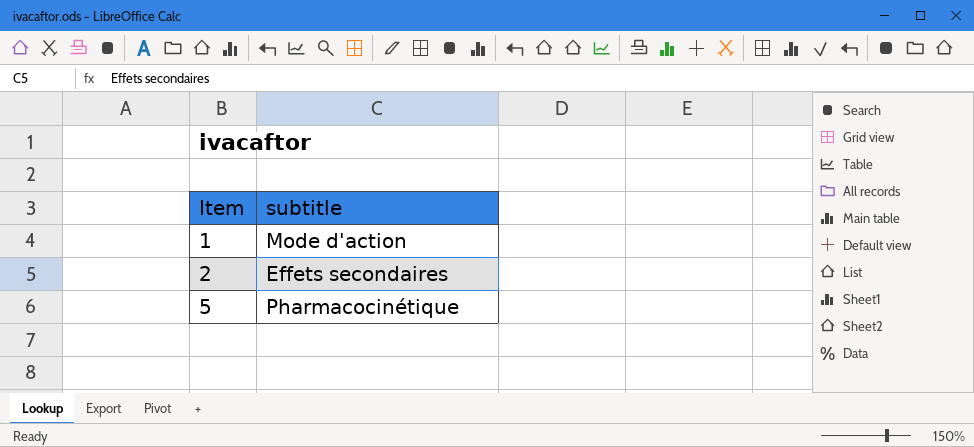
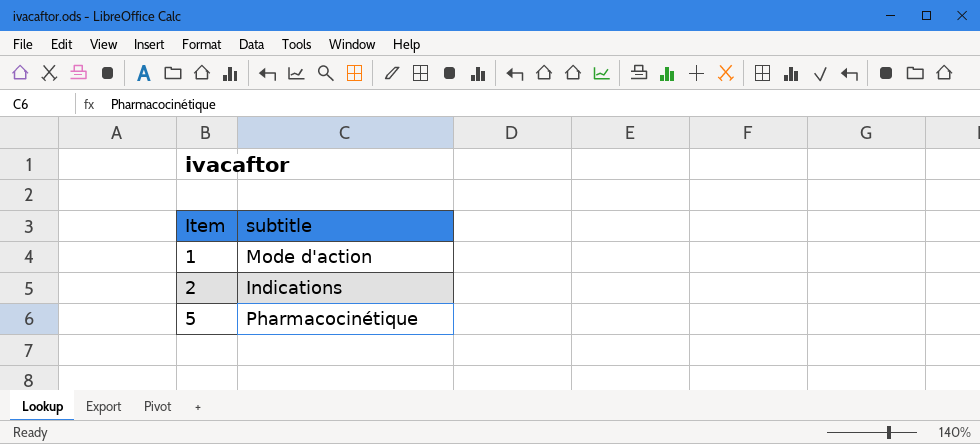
2 | subtitle: Effets secondaires -> Indications

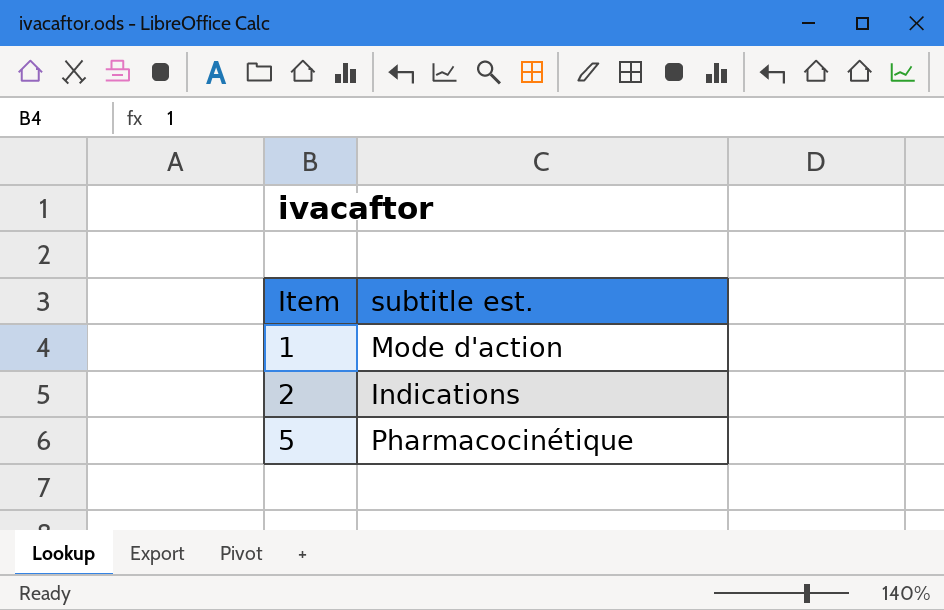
column name: subtitle -> subtitle est.

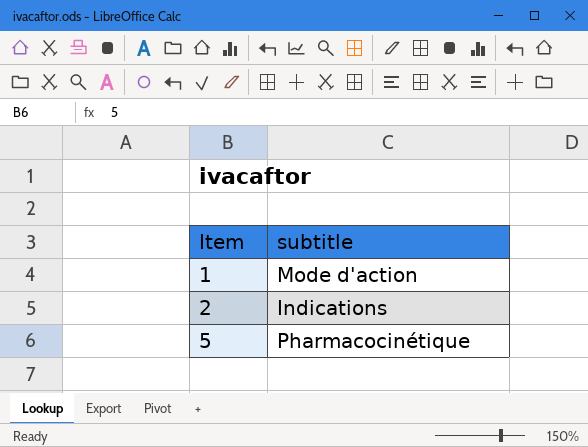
column name: subtitle est. -> subtitle

